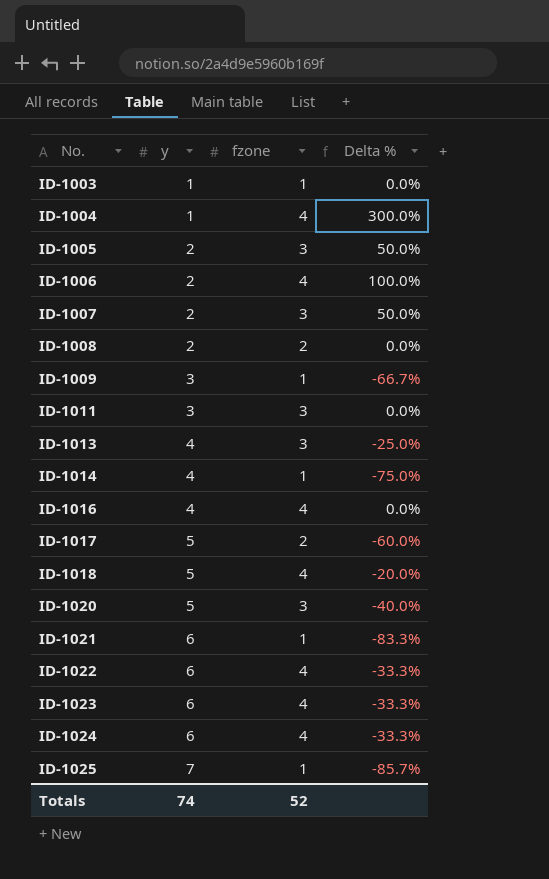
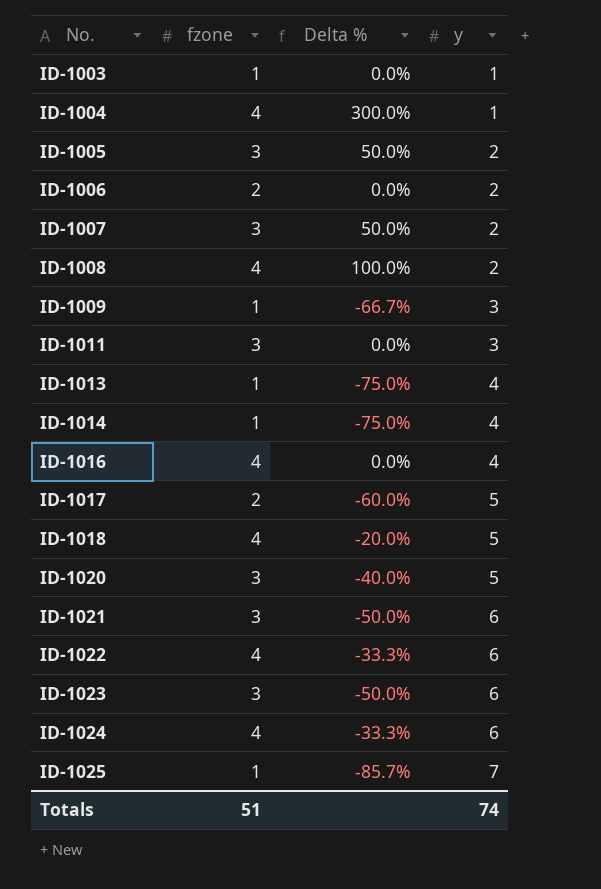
column y | position: 2 -> 4
ID-1006 | fzone: 4 -> 2
ID-1006 | Delta %: 100.0% -> 0.0%
ID-1008 | fzone: 2 -> 4
ID-1008 | Delta %: 0.0% -> 100.0%
ID-1013 | fzone: 3 -> 1
ID-1013 | Delta %: -25.0% -> -75.0%
ID-1021 | fzone: 1 -> 3
ID-1021 | Delta %: -83.3% -> -50.0%
ID-1023 | fzone: 4 -> 3
ID-1023 | Delta %: -33.3% -> -50.0%
Totals | fzone: 52 -> 51

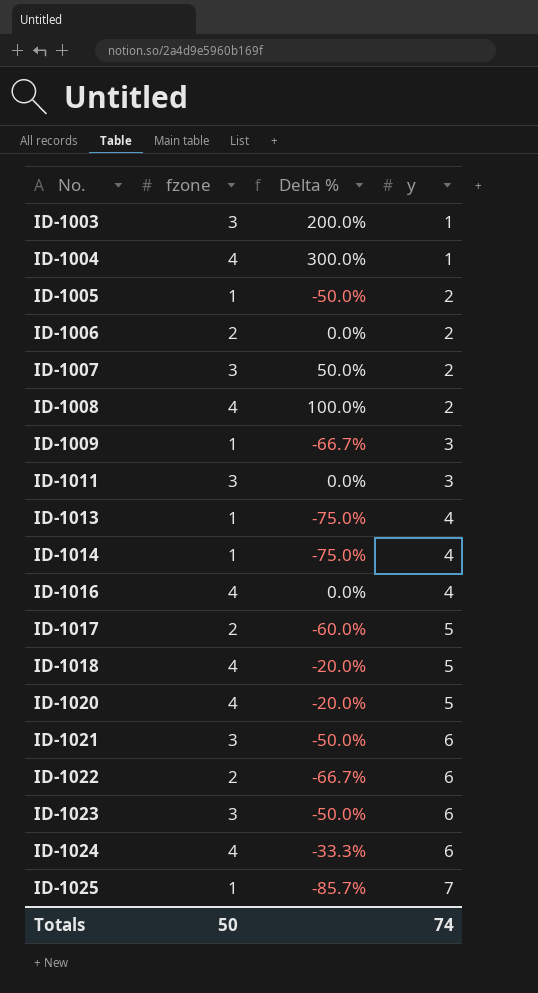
ID-1003 | fzone: 1 -> 3
ID-1003 | Delta %: 0.0% -> 200.0%
ID-1005 | fzone: 3 -> 1
ID-1005 | Delta %: 50.0% -> -50.0%
ID-1020 | fzone: 3 -> 4
ID-1020 | Delta %: -40.0% -> -20.0%
ID-1022 | fzone: 4 -> 2
ID-1022 | Delta %: -33.3% -> -66.7%
Totals | fzone: 51 -> 50

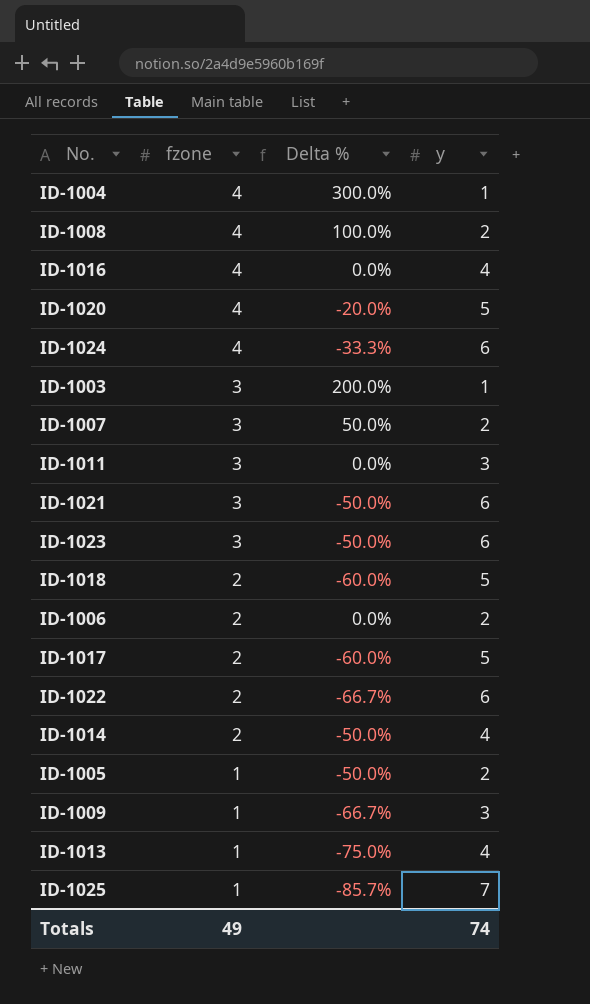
row order: No. ascending -> fzone descending
ID-1018 | fzone: 4 -> 2
ID-1018 | Delta %: -20.0% -> -60.0%
ID-1014 | fzone: 1 -> 2
ID-1014 | Delta %: -75.0% -> -50.0%
Totals | fzone: 50 -> 49

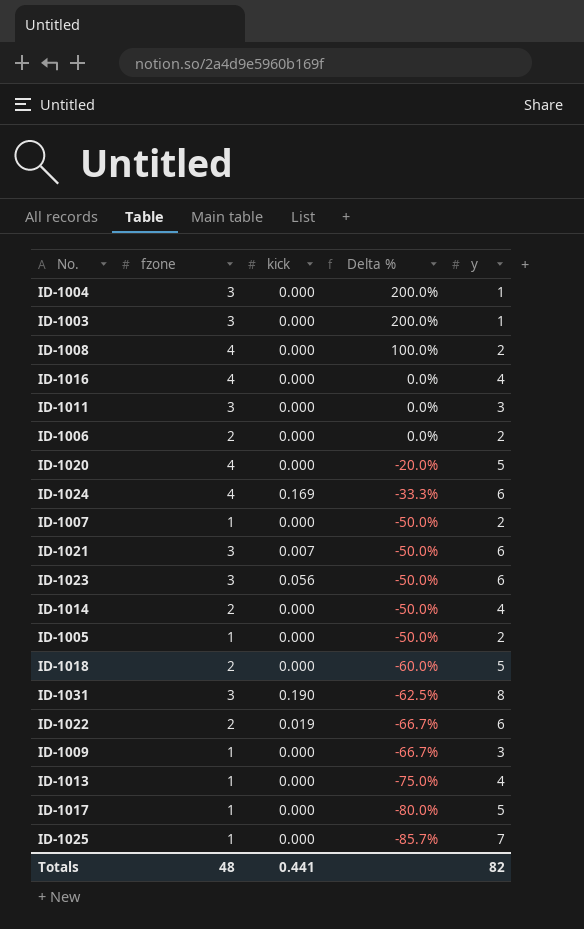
row order: fzone descending -> Delta % descending
column kick | position: none -> 3
ID-1004 | fzone: 4 -> 3
ID-1004 | Delta %: 300.0% -> 200.0%
ID-1007 | fzone: 3 -> 1
ID-1007 | Delta %: 50.0% -> -50.0%
row ID-1031: none -> 3 | 0.190 | -62.5% | 8
ID-1017 | fzone: 2 -> 1
ID-1017 | Delta %: -60.0% -> -80.0%
Totals | fzone: 49 -> 48
Totals | y: 74 -> 82

